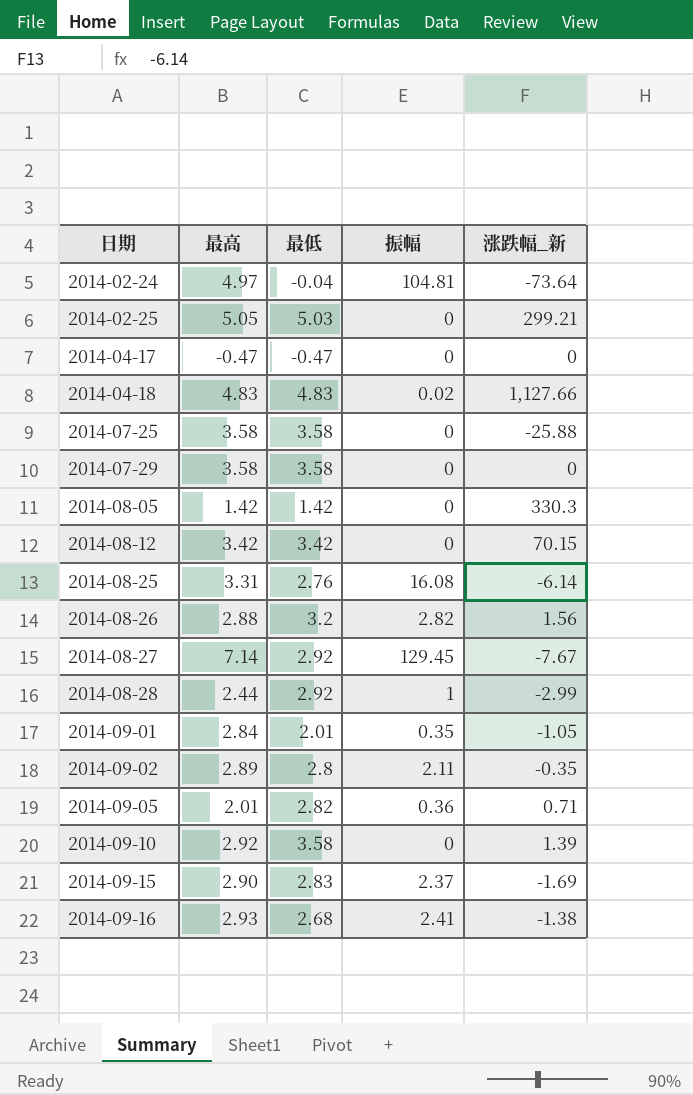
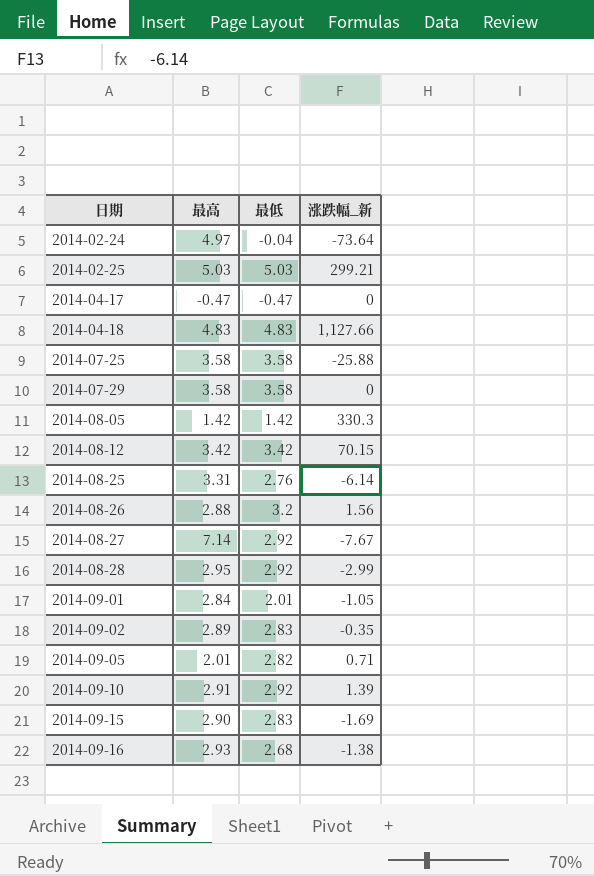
column 振幅 | position: 4 -> none
2014-02-25 | 最高: 5.05 -> 5.03
2014-08-28 | 最高: 2.44 -> 2.95
2014-09-02 | 最低: 2.8 -> 2.83
2014-09-10 | 最高: 2.92 -> 2.91
2014-09-10 | 最低: 3.58 -> 2.92

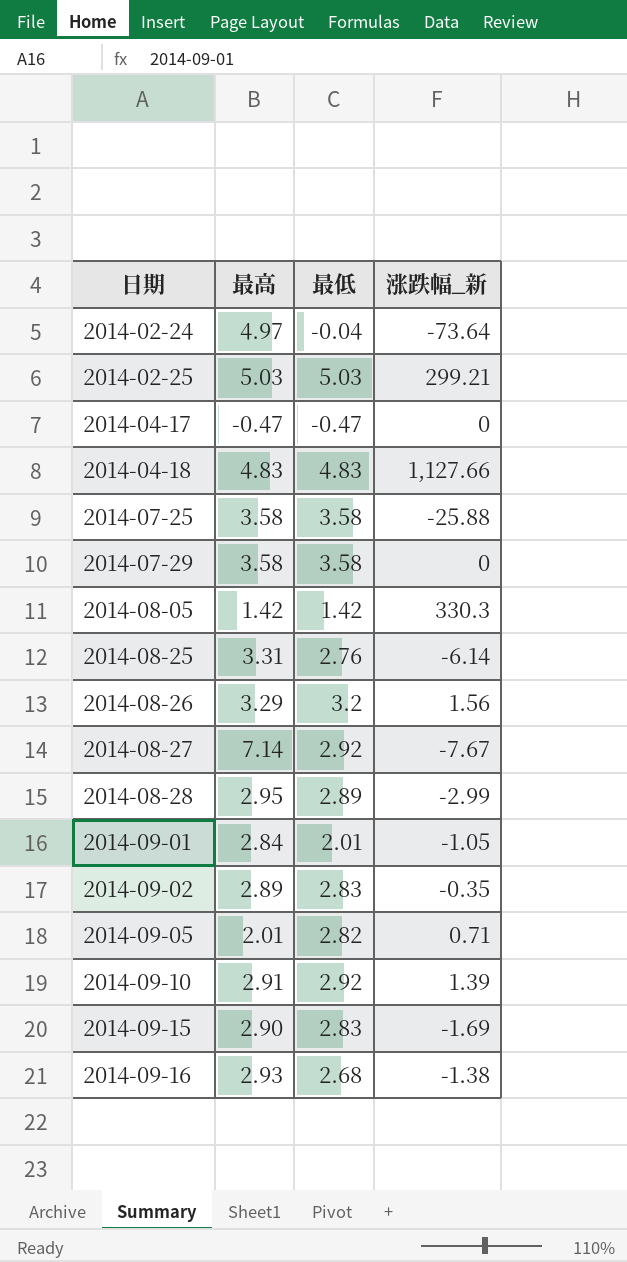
row 2014-08-12: 3.42 | 3.42 | 70.15 -> none
2014-08-26 | 最高: 2.88 -> 3.29
2014-08-28 | 最低: 2.92 -> 2.89

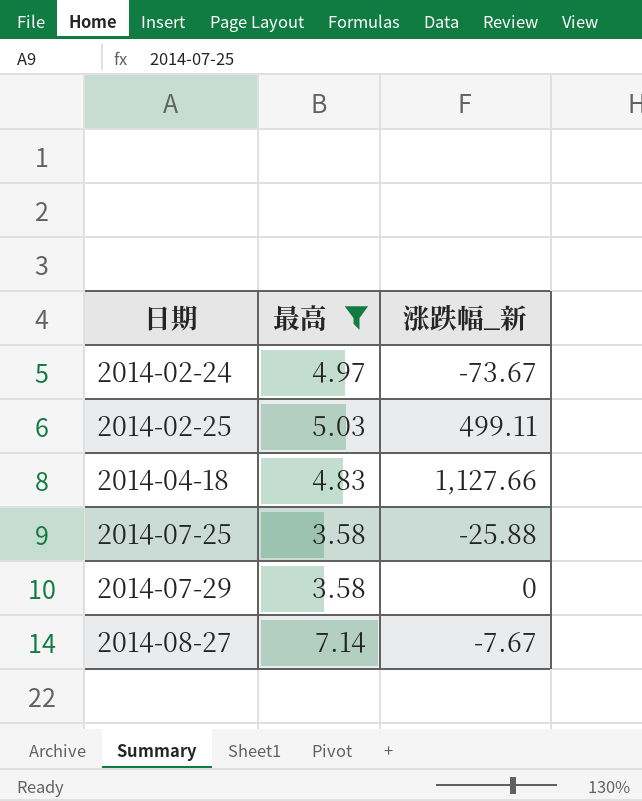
filter: none -> 最高 >= 3.58
column 最低 | position: 3 -> none
2014-02-24 | 涨跌幅_新: -73.64 -> -73.67
2014-02-25 | 涨跌幅_新: 299.21 -> 499.11

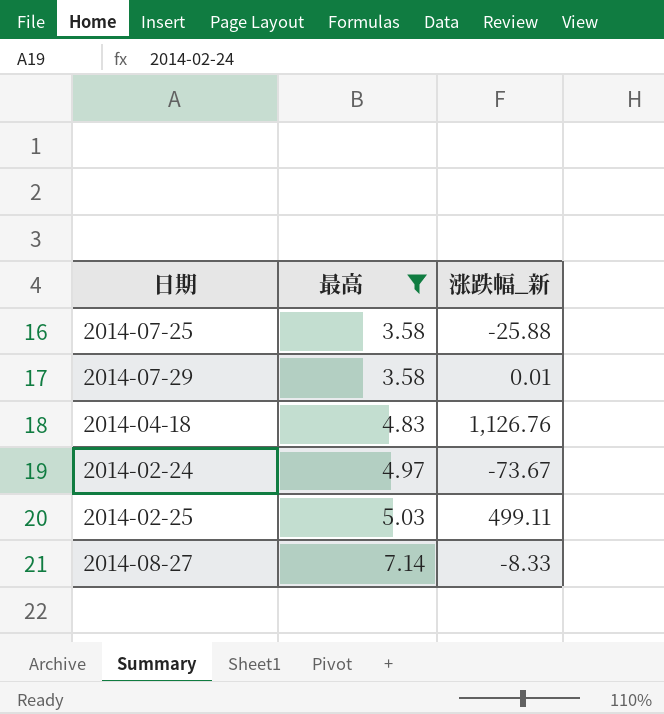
row order: 日期 ascending -> 最高 ascending
2014-07-29 | 涨跌幅_新: 0 -> 0.01
2014-04-18 | 涨跌幅_新: 1,127.66 -> 1,126.76
2014-08-27 | 涨跌幅_新: -7.67 -> -8.33

